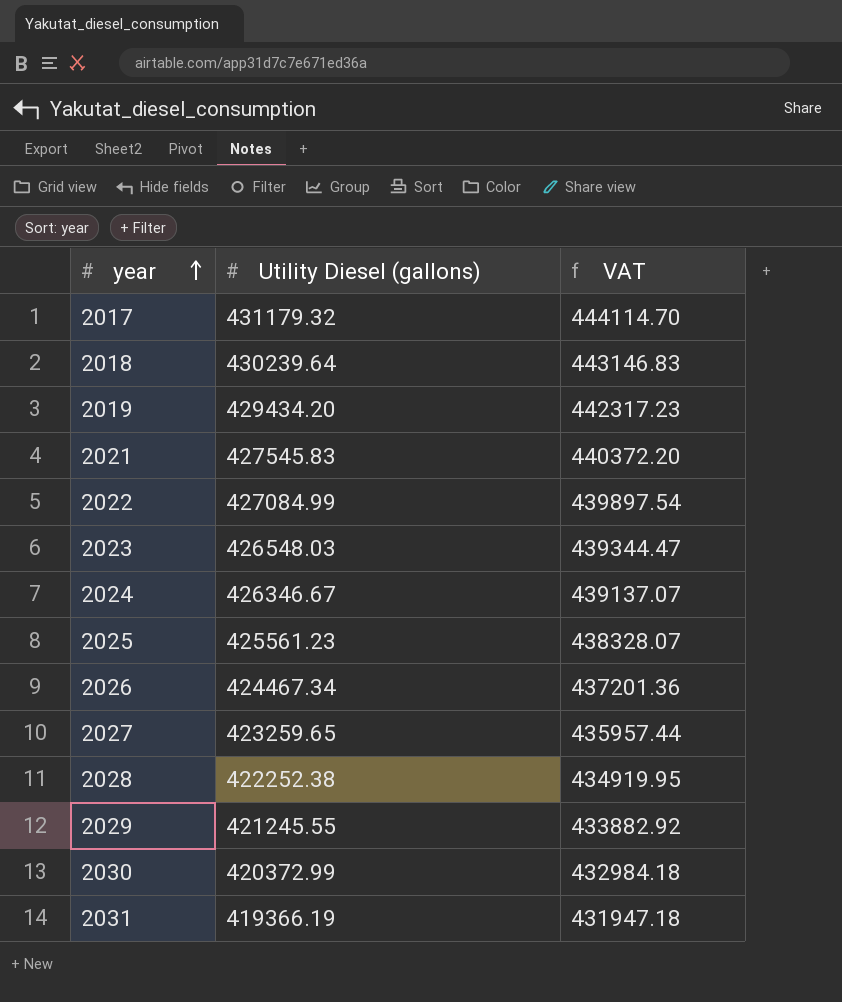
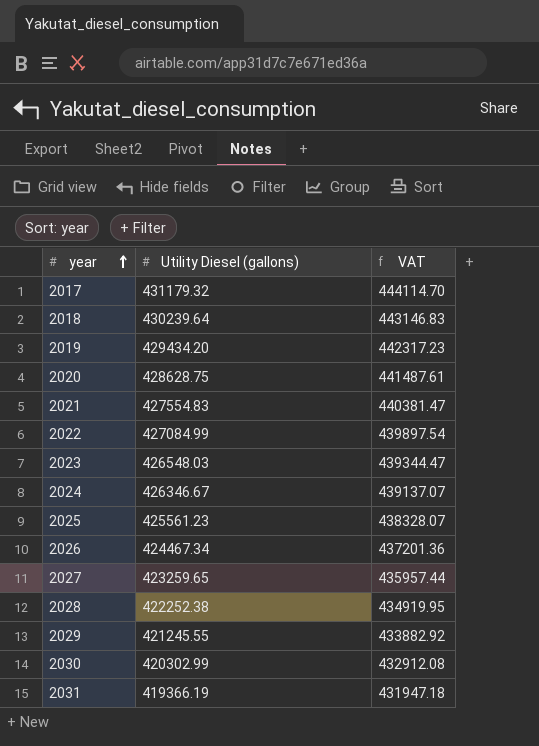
row 2020: none -> 428628.75 | 441487.61
2021 | Utility Diesel (gallons): 427545.83 -> 427554.83
2021 | VAT: 440372.20 -> 440381.47
2030 | Utility Diesel (gallons): 420372.99 -> 420302.99
2030 | VAT: 432984.18 -> 432912.08

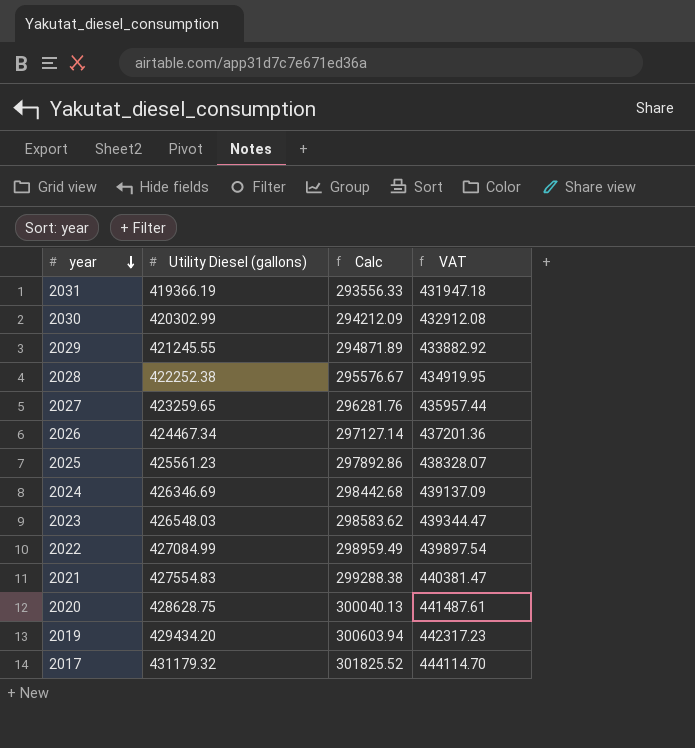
row order: year ascending -> year descending
column Calc | formula: none -> [Utility Diesel (gallons)] * 0.7
row 2018: 430239.64 | 443146.83 -> none
2024 | Utility Diesel (gallons): 426346.67 -> 426346.69
2024 | VAT: 439137.07 -> 439137.09

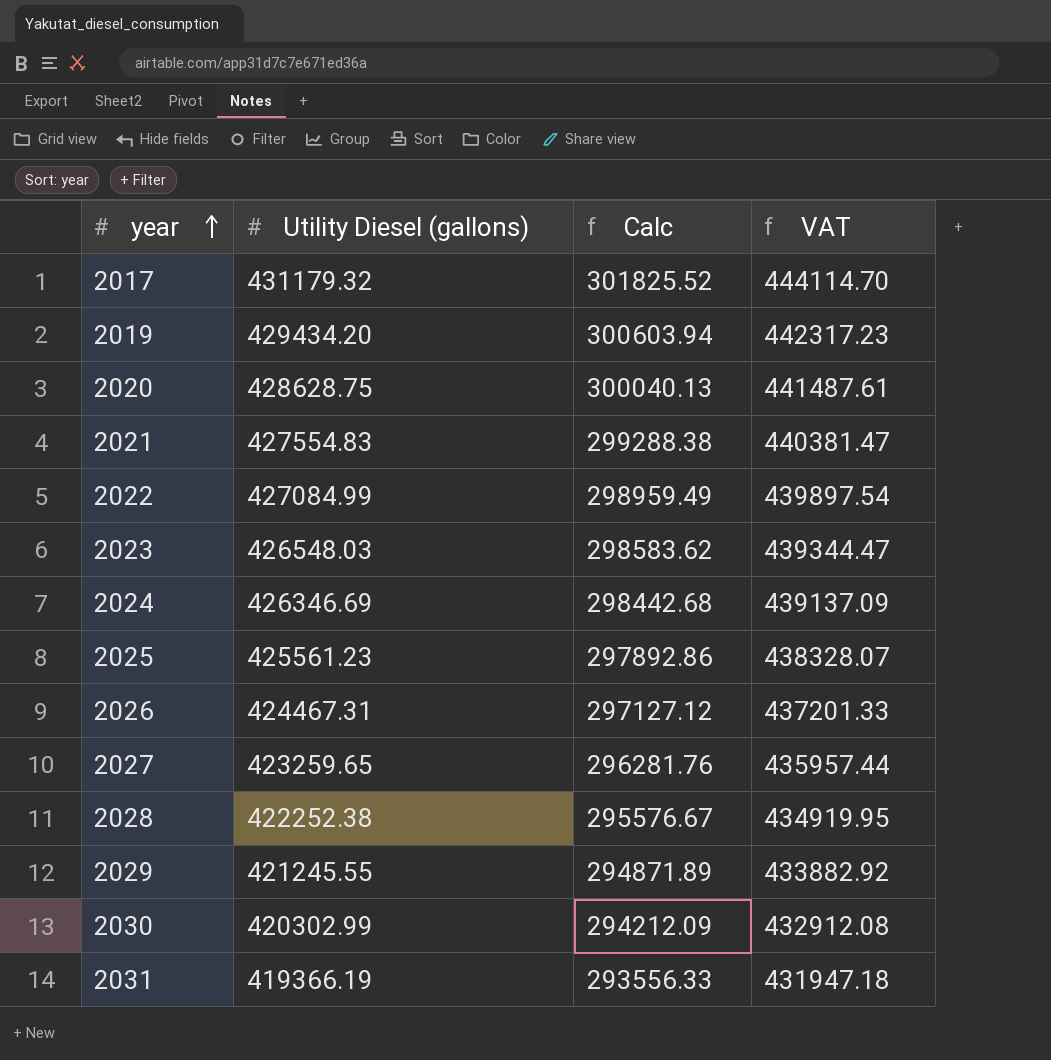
row order: year descending -> year ascending
2026 | Utility Diesel (gallons): 424467.34 -> 424467.31
2026 | Calc: 297127.14 -> 297127.12
2026 | VAT: 437201.36 -> 437201.33

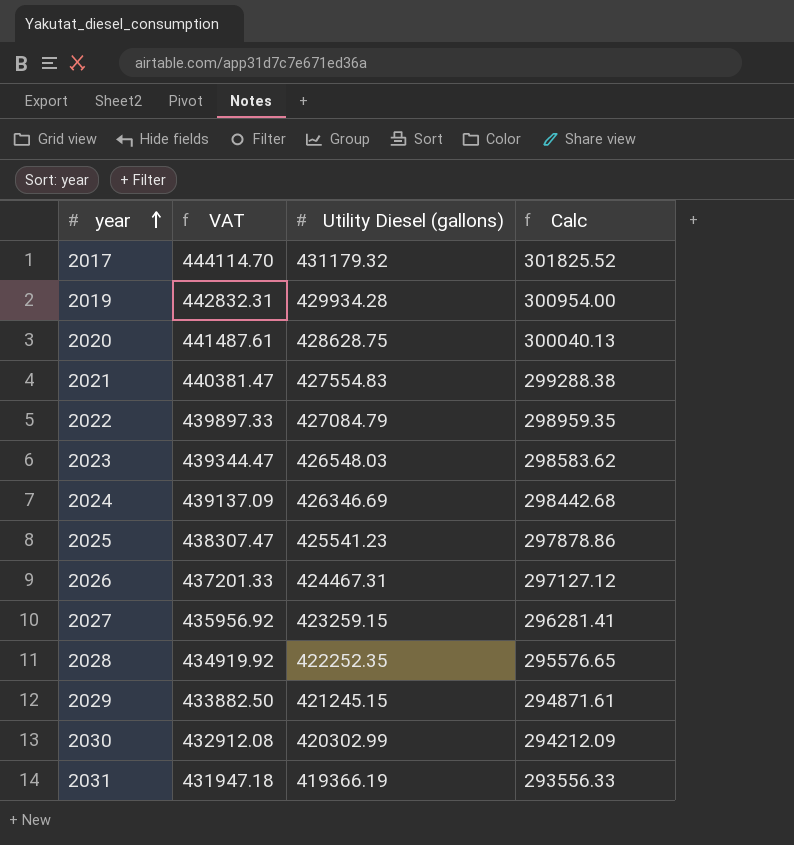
column VAT | position: 4 -> 2
2019 | VAT: 442317.23 -> 442832.31
2019 | Utility Diesel (gallons): 429434.20 -> 429934.28
2019 | Calc: 300603.94 -> 300954.00
2022 | VAT: 439897.54 -> 439897.33
2022 | Utility Diesel (gallons): 427084.99 -> 427084.79
2022 | Calc: 298959.49 -> 298959.35
2025 | VAT: 438328.07 -> 438307.47
2025 | Utility Diesel (gallons): 425561.23 -> 425541.23
2025 | Calc: 297892.86 -> 297878.86
2027 | VAT: 435957.44 -> 435956.92
2027 | Utility Diesel (gallons): 423259.65 -> 423259.15
2027 | Calc: 296281.76 -> 296281.41
2028 | VAT: 434919.95 -> 434919.92
2028 | Utility Diesel (gallons): 422252.38 -> 422252.35
2028 | Calc: 295576.67 -> 295576.65
2029 | VAT: 433882.92 -> 433882.50
2029 | Utility Diesel (gallons): 421245.55 -> 421245.15
2029 | Calc: 294871.89 -> 294871.61

